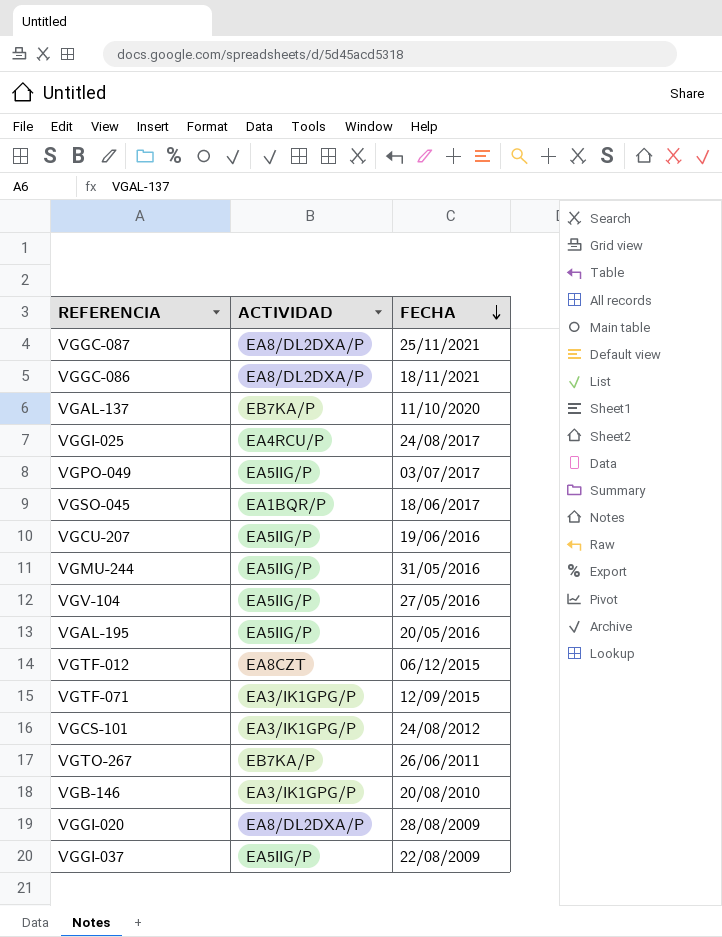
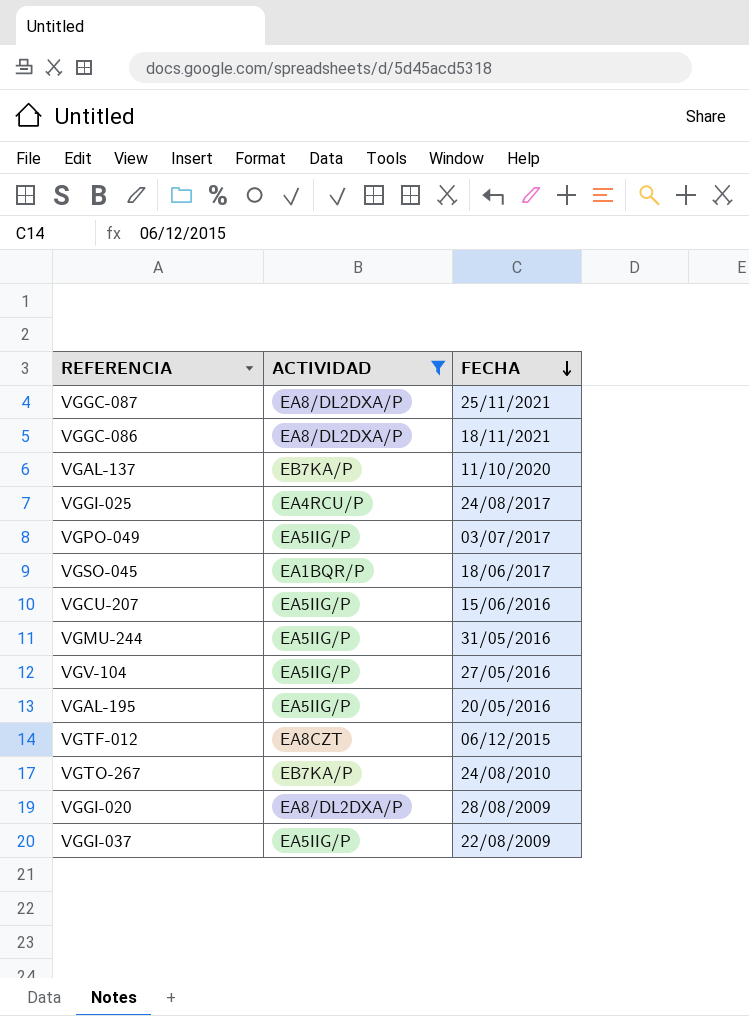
filter: none -> ACTIVIDAD != EA3/IK1GPG/P
VGCU-207 | FECHA: 19/06/2016 -> 15/06/2016
VGTO-267 | FECHA: 26/06/2011 -> 24/08/2010

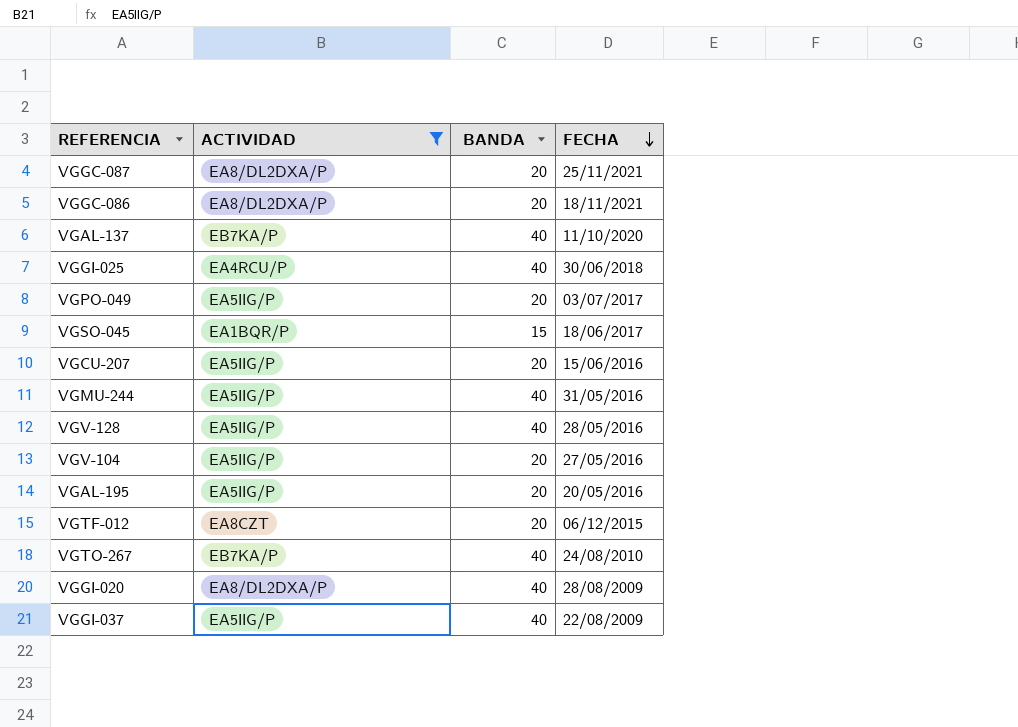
column BANDA | position: none -> 3
VGGI-025 | FECHA: 24/08/2017 -> 30/06/2018
row VGV-128: none -> EA5IIG/P | 40 | 28/05/2016

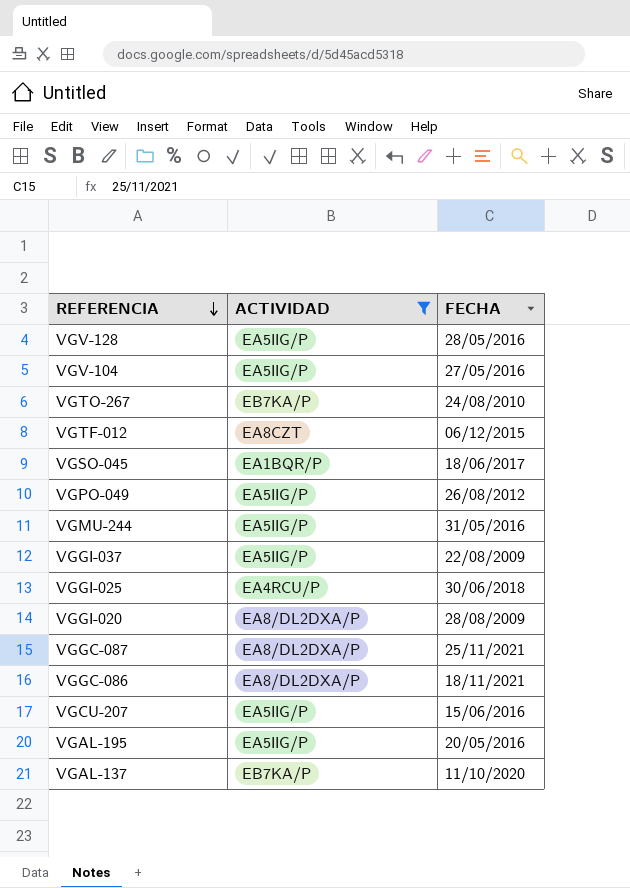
row order: FECHA descending -> REFERENCIA descending
column BANDA | position: 3 -> none
VGPO-049 | FECHA: 03/07/2017 -> 26/08/2012

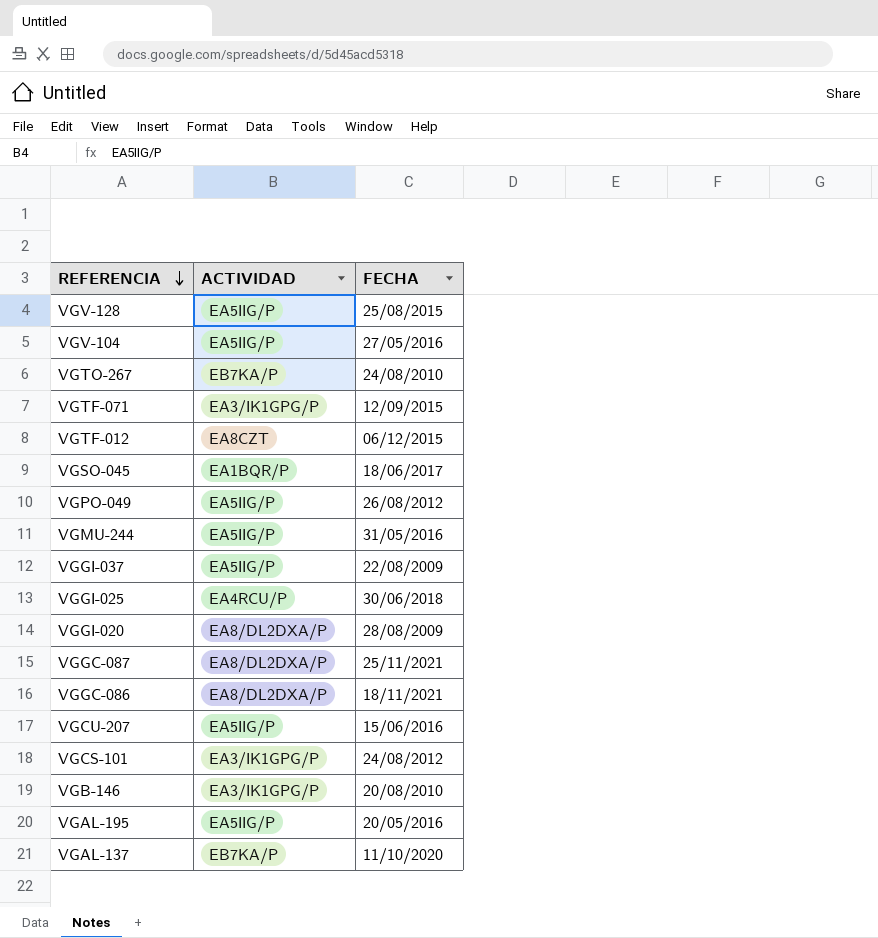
filter: ACTIVIDAD != EA3/IK1GPG/P -> none
VGV-128 | FECHA: 28/05/2016 -> 25/08/2015

